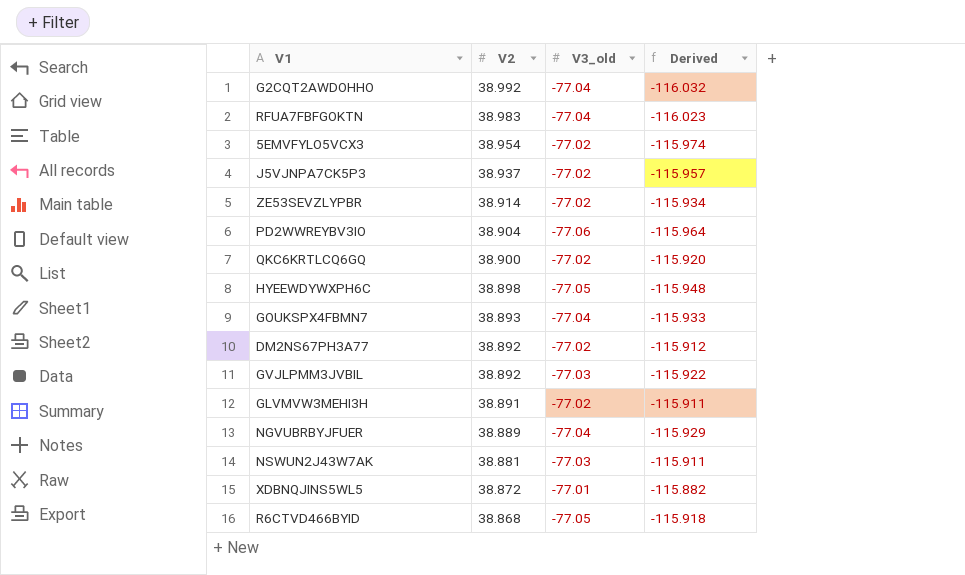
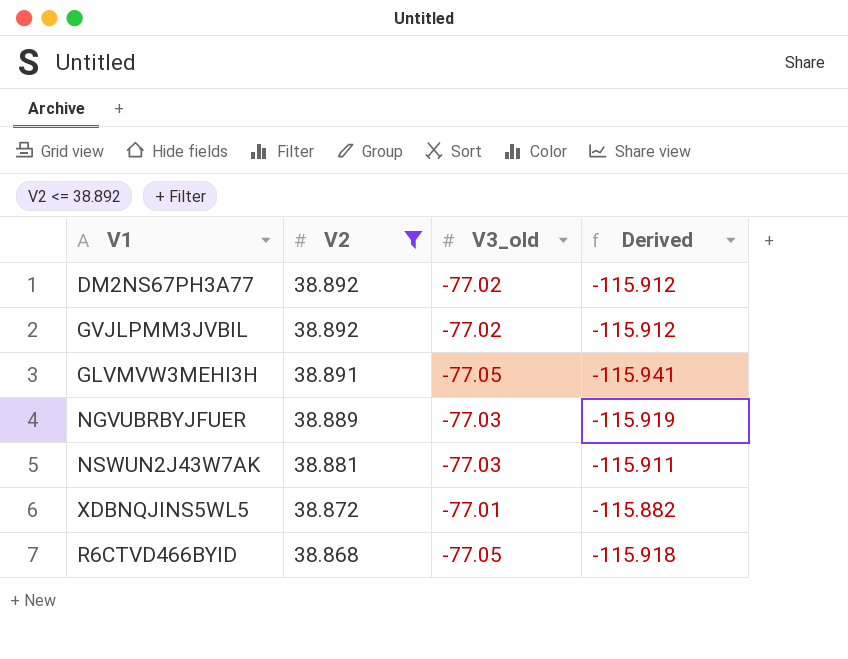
filter: none -> V2 <= 38.892
GVJLPMM3JVBIL | V3_old: -77.03 -> -77.02
GVJLPMM3JVBIL | Derived: -115.922 -> -115.912
GLVMVW3MEHI3H | V3_old: -77.02 -> -77.05
GLVMVW3MEHI3H | Derived: -115.911 -> -115.941
NGVUBRBYJFUER | V3_old: -77.04 -> -77.03
NGVUBRBYJFUER | Derived: -115.929 -> -115.919

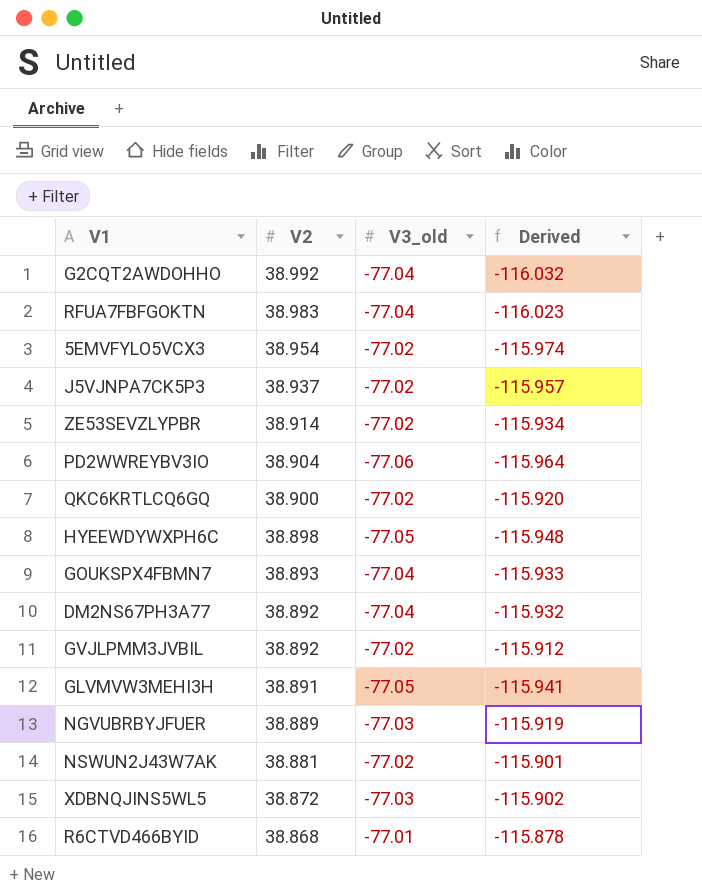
filter: V2 <= 38.892 -> none
DM2NS67PH3A77 | V3_old: -77.02 -> -77.04
DM2NS67PH3A77 | Derived: -115.912 -> -115.932
NSWUN2J43W7AK | V3_old: -77.03 -> -77.02
NSWUN2J43W7AK | Derived: -115.911 -> -115.901
XDBNQJINS5WL5 | V3_old: -77.01 -> -77.03
XDBNQJINS5WL5 | Derived: -115.882 -> -115.902
R6CTVD466BYID | V3_old: -77.05 -> -77.01
R6CTVD466BYID | Derived: -115.918 -> -115.878

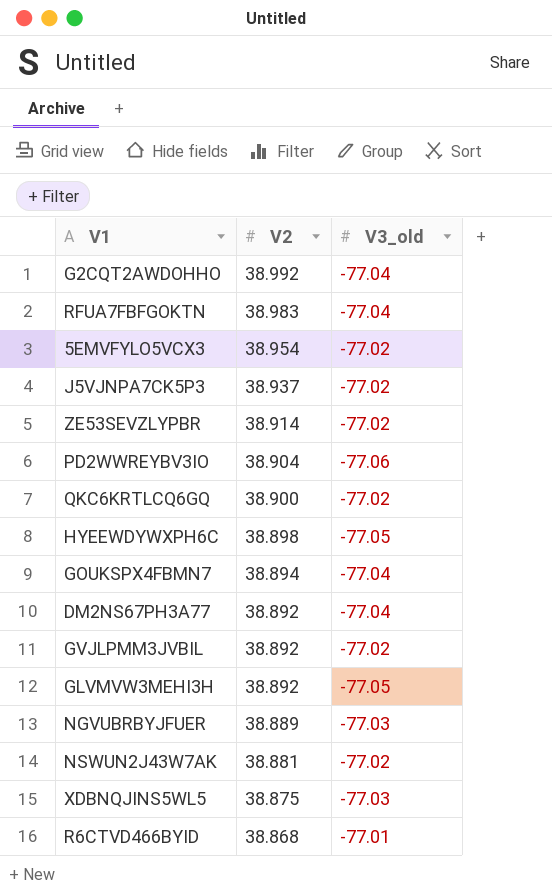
column Derived | formula: [V3_old] - [V2] -> none
GOUKSPX4FBMN7 | V2: 38.893 -> 38.894
GLVMVW3MEHI3H | V2: 38.891 -> 38.892
XDBNQJINS5WL5 | V2: 38.872 -> 38.875

